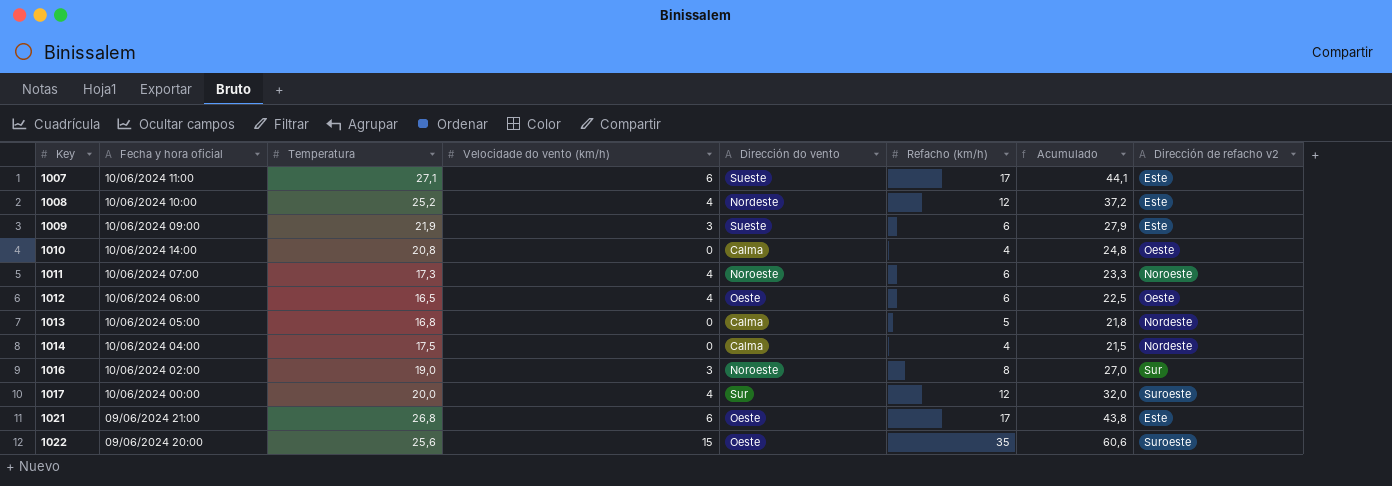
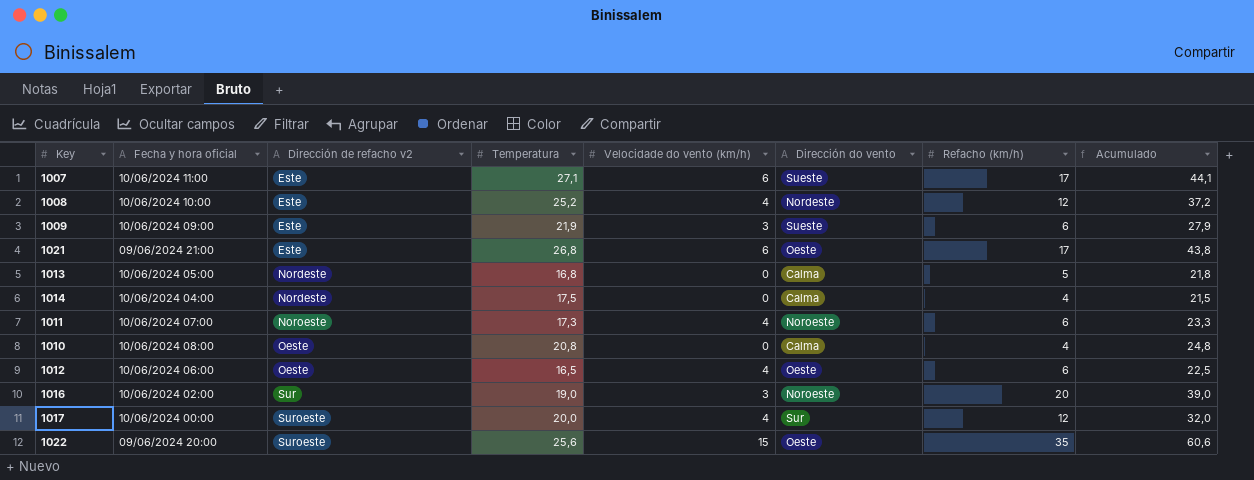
row order: Key ascending -> Dirección de refacho v2 ascending
column Dirección de refacho v2 | position: 8 -> 3
1010 | Fecha y hora oficial: 10/06/2024 14:00 -> 10/06/2024 08:00
1016 | Refacho (km/h): 8 -> 20
1016 | Acumulado: 27,0 -> 39,0

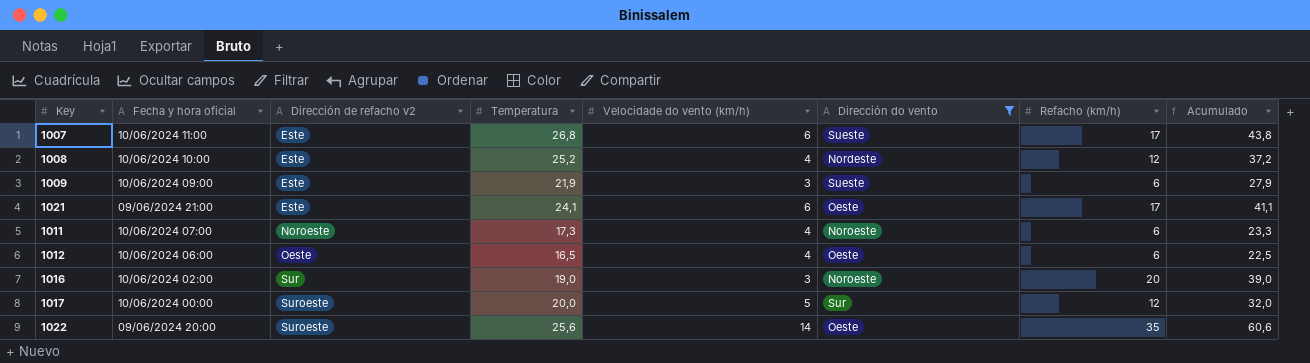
filter: none -> Dirección do vento != Calma
1007 | Temperatura: 27,1 -> 26,8
1007 | Acumulado: 44,1 -> 43,8
1021 | Temperatura: 26,8 -> 24,1
1021 | Acumulado: 43,8 -> 41,1
1017 | Velocidade do vento (km/h): 4 -> 5
1022 | Velocidade do vento (km/h): 15 -> 14

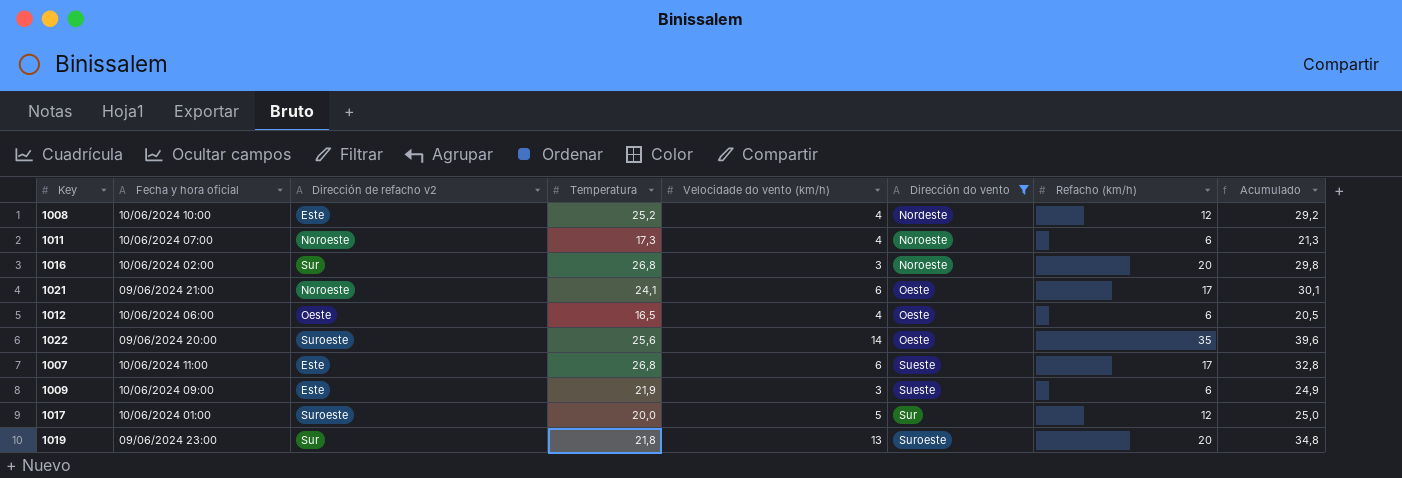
row order: Dirección de refacho v2 ascending -> Dirección do vento ascending
column Acumulado | formula: [Temperatura] + [Refacho (km/h)] -> [Temperatura] + [Velocidade do vento (km/h)]
1016 | Temperatura: 19,0 -> 26,8
1021 | Dirección de refacho v2: Este -> Noroeste
1017 | Fecha y hora oficial: 10/06/2024 00:00 -> 10/06/2024 01:00
row 1019: none -> 09/06/2024 23:00 | Sur | 21,8 | 13 | Suroeste | 20 | 34,8

